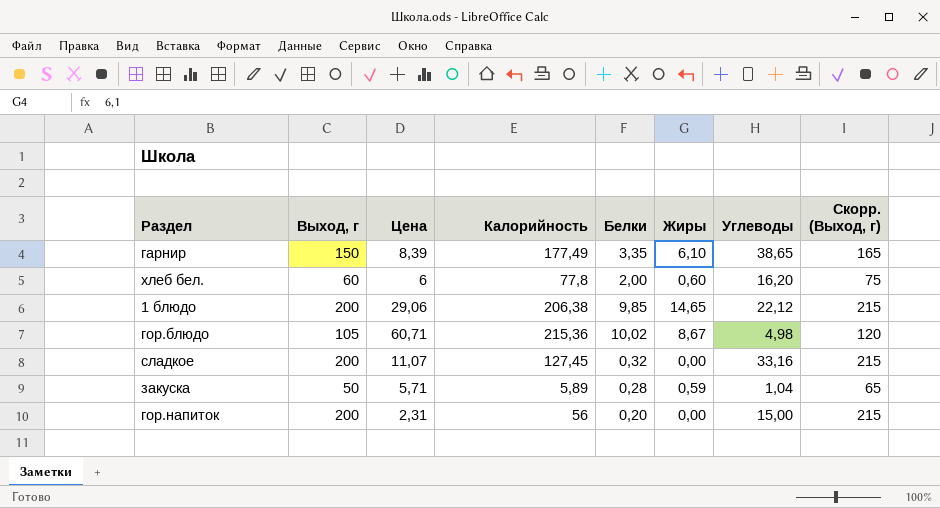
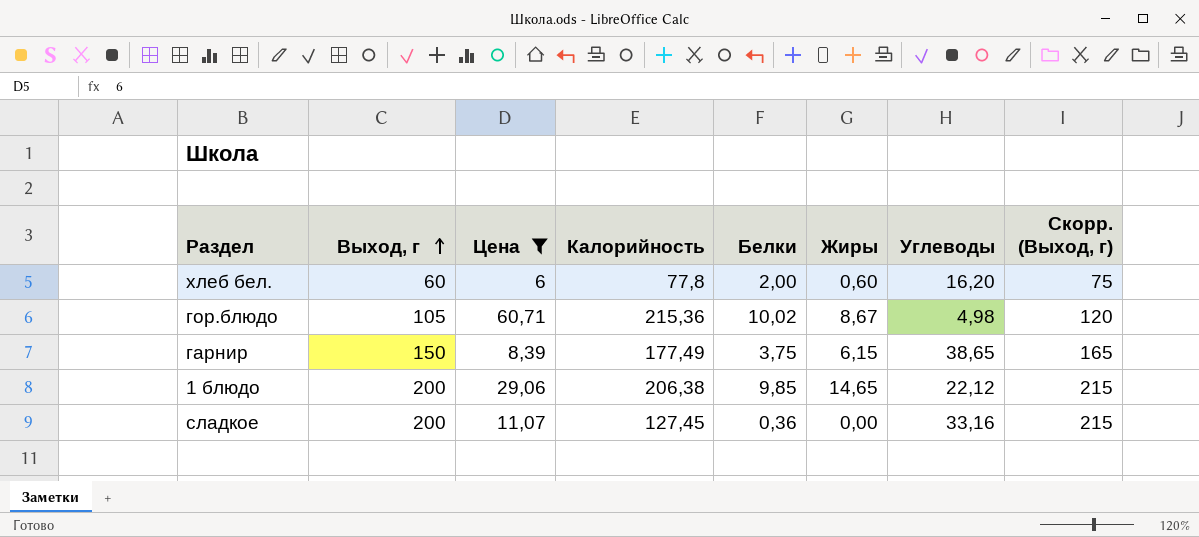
filter: none -> Цена >= 6
row order: none -> Выход, г ascending
гарнир | Белки: 3,35 -> 3,75
гарнир | Жиры: 6,10 -> 6,15
сладкое | Белки: 0,32 -> 0,36

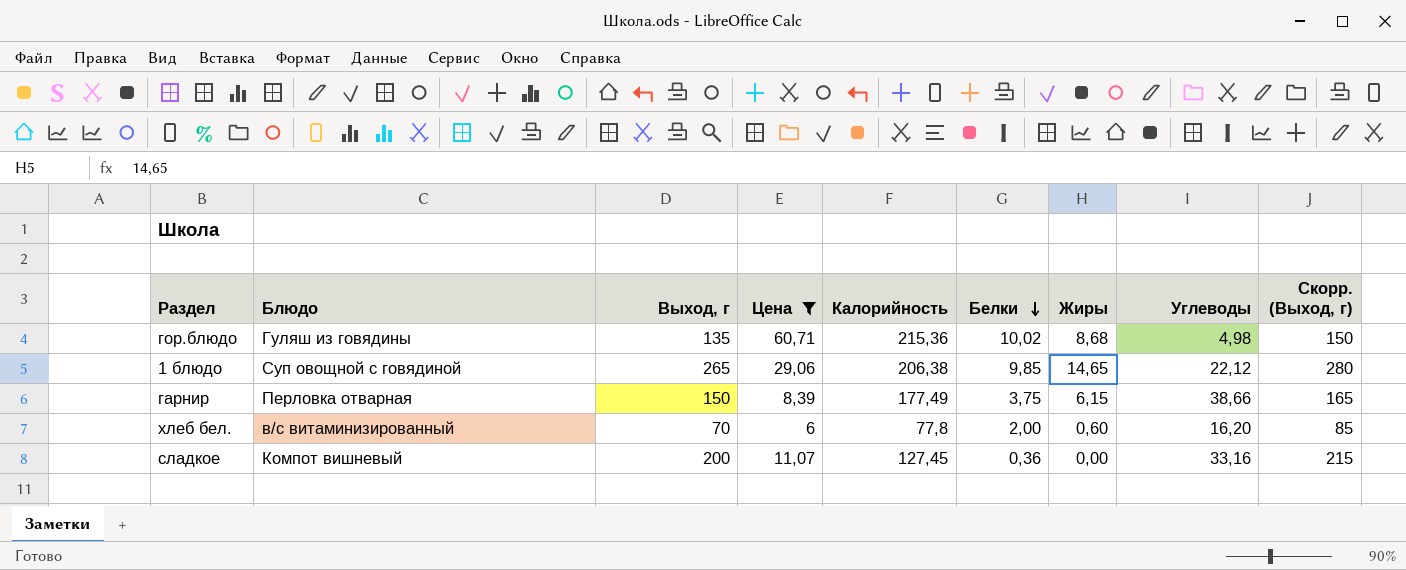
row order: Выход, г ascending -> Белки descending
column Блюдо | position: none -> 2
гор.блюдо | Выход, г: 105 -> 135
гор.блюдо | Жиры: 8,67 -> 8,68
гор.блюдо | Скорр. (Выход, г): 120 -> 150
1 блюдо | Выход, г: 200 -> 265
1 блюдо | Скорр. (Выход, г): 215 -> 280
гарнир | Углеводы: 38,65 -> 38,66
хлеб бел. | Выход, г: 60 -> 70
хлеб бел. | Скорр. (Выход, г): 75 -> 85

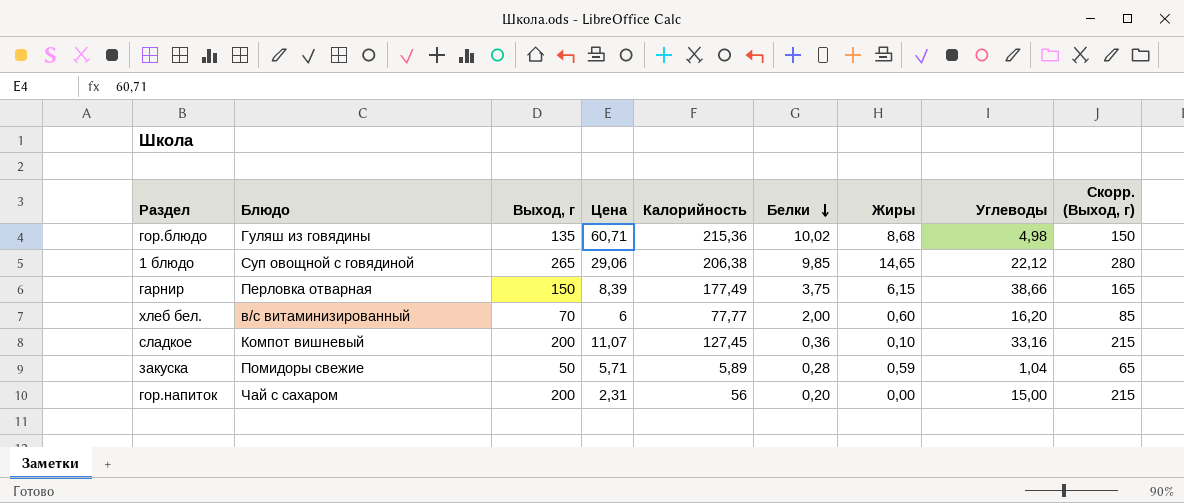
filter: Цена >= 6 -> none
хлеб бел. | Калорийность: 77,8 -> 77,77
сладкое | Жиры: 0,00 -> 0,10

